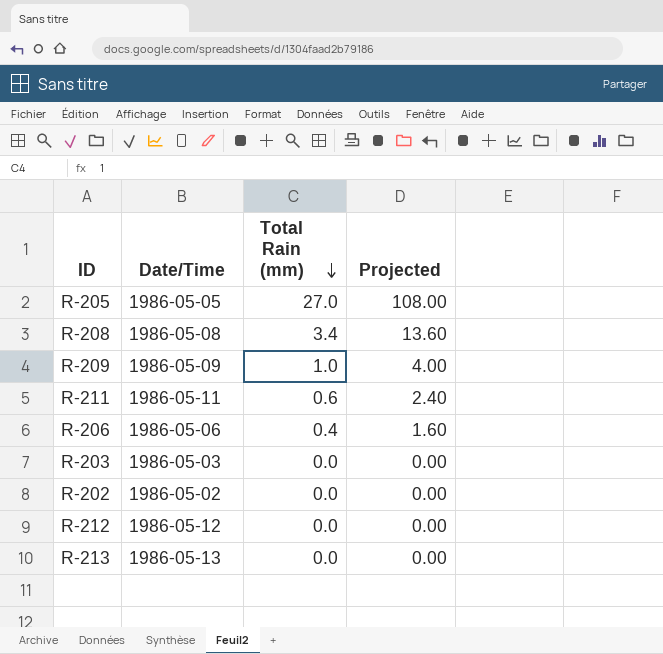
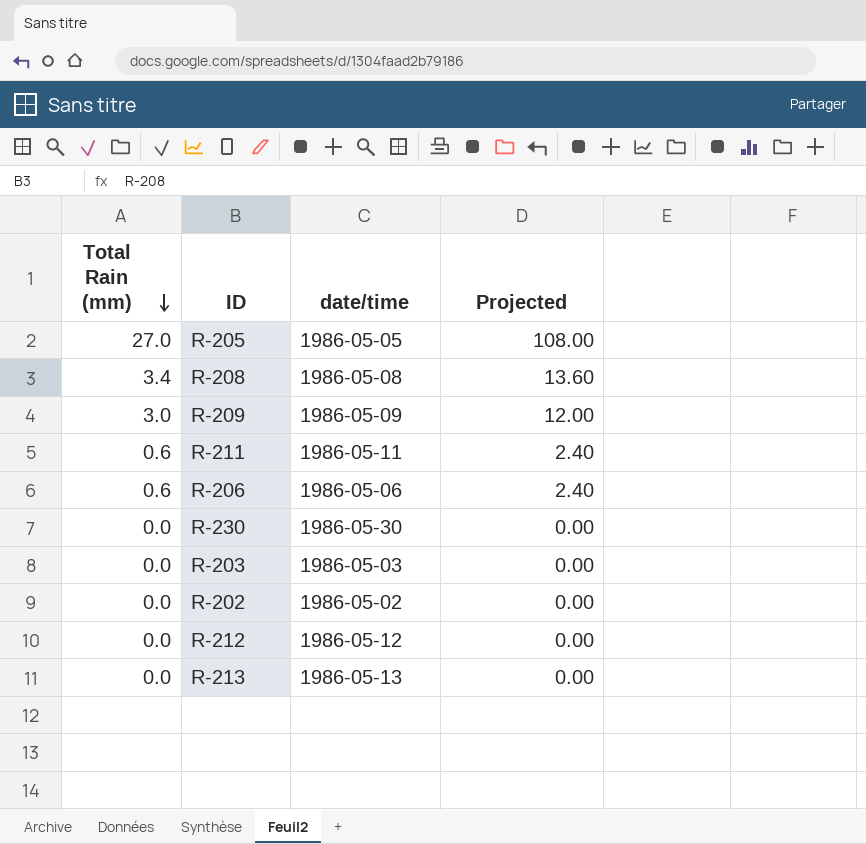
column Total Rain (mm) | position: 3 -> 1
column name: Date/Time -> date/time
R-209 | Total Rain (mm): 1.0 -> 3.0
R-209 | Projected: 4.00 -> 12.00
R-206 | Total Rain (mm): 0.4 -> 0.6
R-206 | Projected: 1.60 -> 2.40
row R-230: none -> 0.0 | 1986-05-30 | 0.00

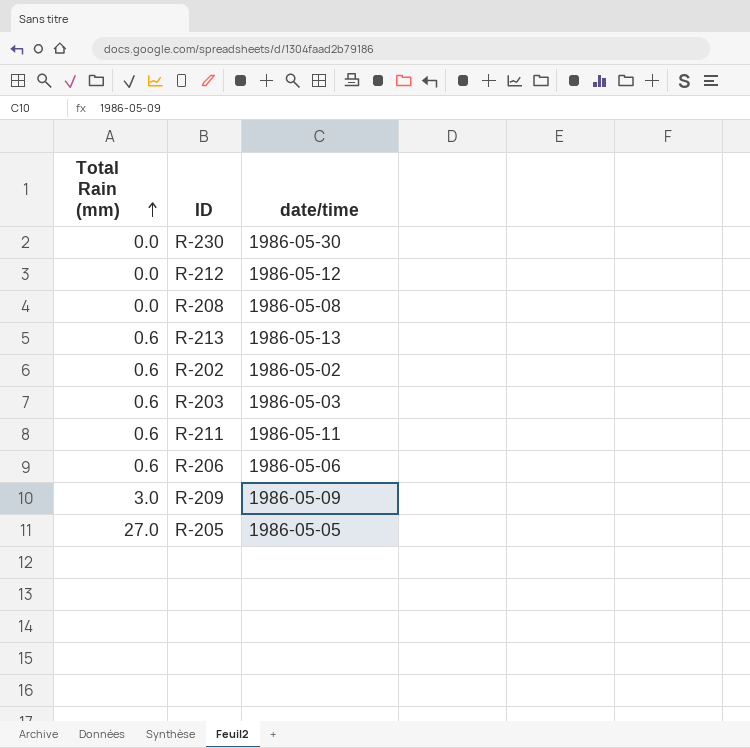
row order: Total Rain (mm) descending -> Total Rain (mm) ascending
column Projected | formula: [Total Rain (mm)] * 4 -> none
R-208 | Total Rain (mm): 3.4 -> 0.0
R-213 | Total Rain (mm): 0.0 -> 0.6
R-202 | Total Rain (mm): 0.0 -> 0.6
R-203 | Total Rain (mm): 0.0 -> 0.6

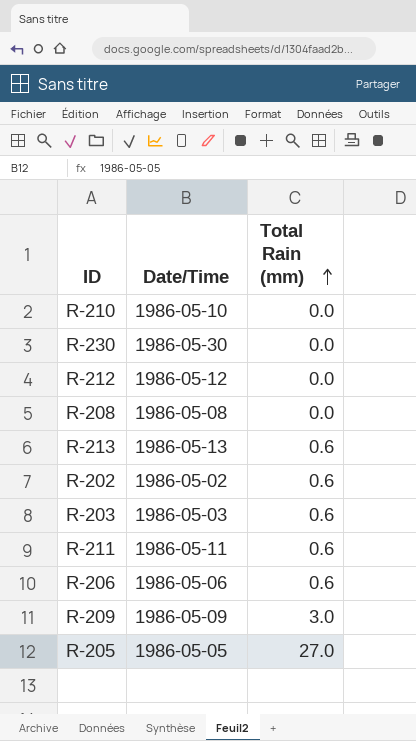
column name: date/time -> Date/Time
column Total Rain (mm) | position: 1 -> 3
row R-210: none -> 1986-05-10 | 0.0

